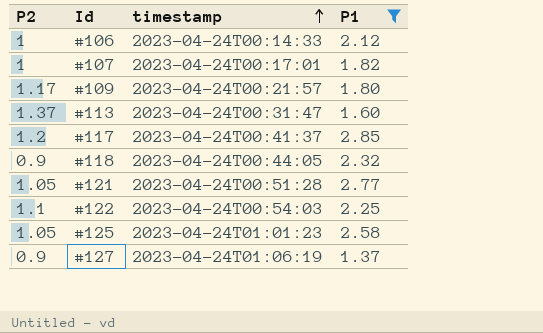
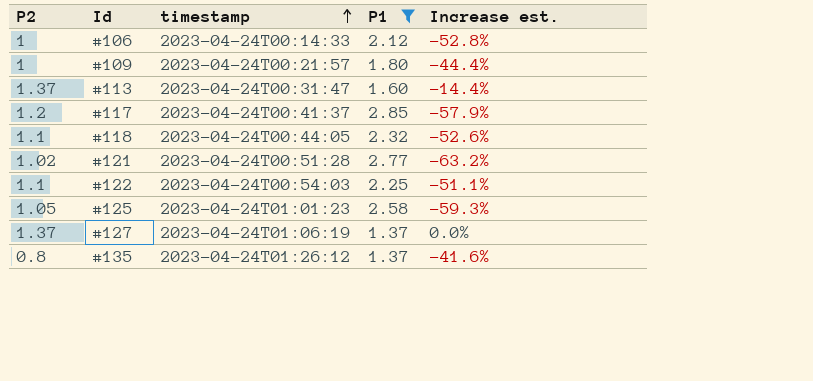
column Increase est. | formula: none -> ([P2] - [P1]) / [P1]
row #107: 1 | 2023-04-24T00:17:01 | 1.82 -> none
#109 | P2: 1.17 -> 1
#118 | P2: 0.9 -> 1.1
#121 | P2: 1.05 -> 1.02
#127 | P2: 0.9 -> 1.37
row #135: none -> 0.8 | 2023-04-24T01:26:12 | 1.37 | -41.6%

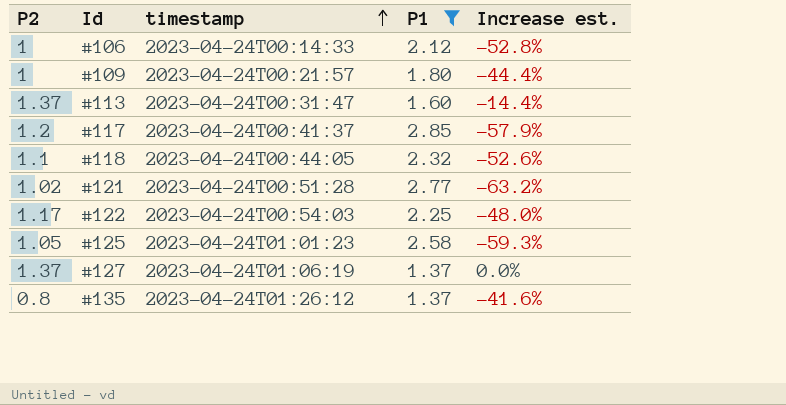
#122 | P2: 1.1 -> 1.17
#122 | Increase est.: -51.1% -> -48.0%

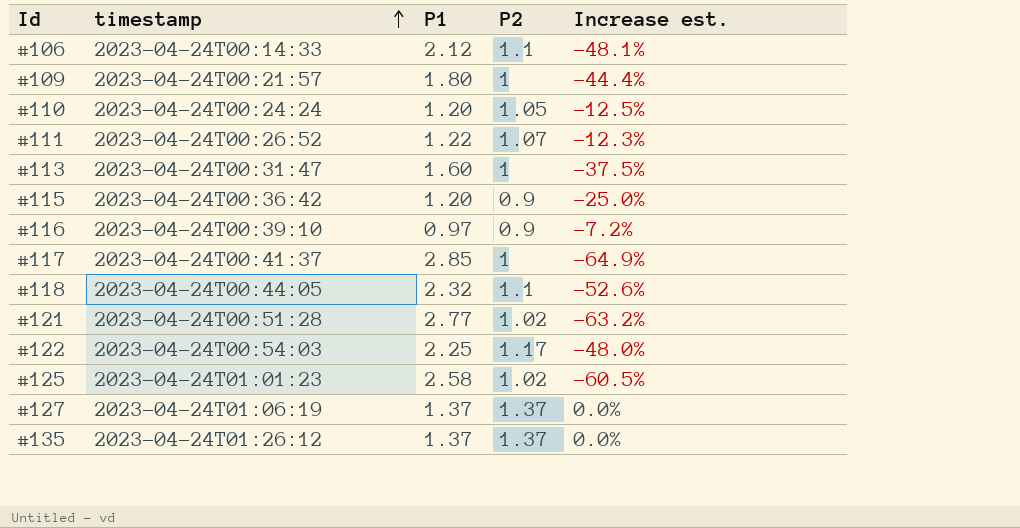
filter: P1 >= 1.37 -> none
column P2 | position: 1 -> 4
#106 | P2: 1 -> 1.1
#106 | Increase est.: -52.8% -> -48.1%
#113 | P2: 1.37 -> 1
#113 | Increase est.: -14.4% -> -37.5%
#117 | P2: 1.2 -> 1
#117 | Increase est.: -57.9% -> -64.9%
#125 | P2: 1.05 -> 1.02
#125 | Increase est.: -59.3% -> -60.5%
#135 | P2: 0.8 -> 1.37
#135 | Increase est.: -41.6% -> 0.0%

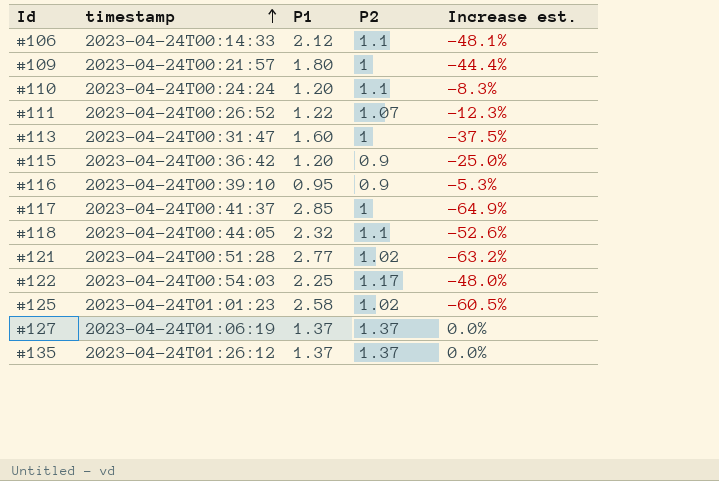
#110 | P2: 1.05 -> 1.1
#110 | Increase est.: -12.5% -> -8.3%
#116 | P1: 0.97 -> 0.95
#116 | Increase est.: -7.2% -> -5.3%

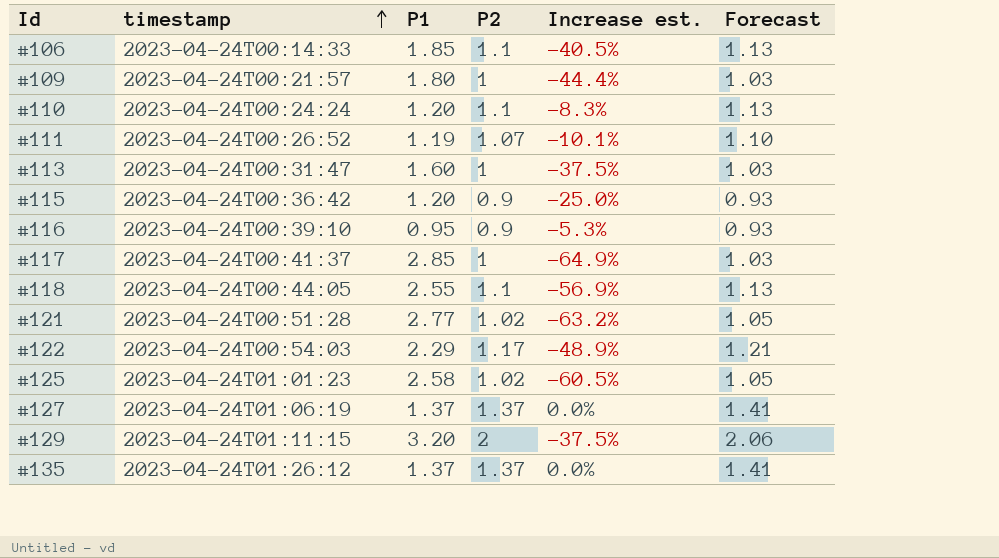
column Forecast | formula: none -> [P2] * 1.03
#106 | P1: 2.12 -> 1.85
#106 | Increase est.: -48.1% -> -40.5%
#111 | P1: 1.22 -> 1.19
#111 | Increase est.: -12.3% -> -10.1%
#118 | P1: 2.32 -> 2.55
#118 | Increase est.: -52.6% -> -56.9%
#122 | P1: 2.25 -> 2.29
#122 | Increase est.: -48.0% -> -48.9%
row #129: none -> 2023-04-24T01:11:15 | 3.20 | 2 | -37.5% | 2.06

